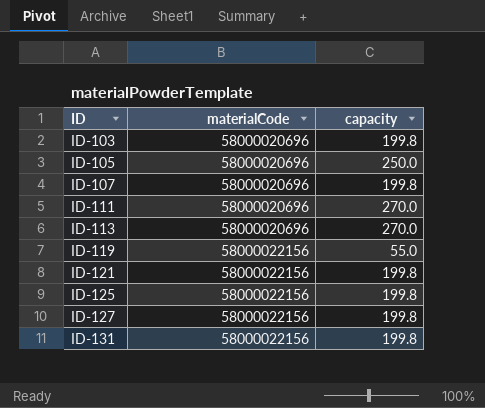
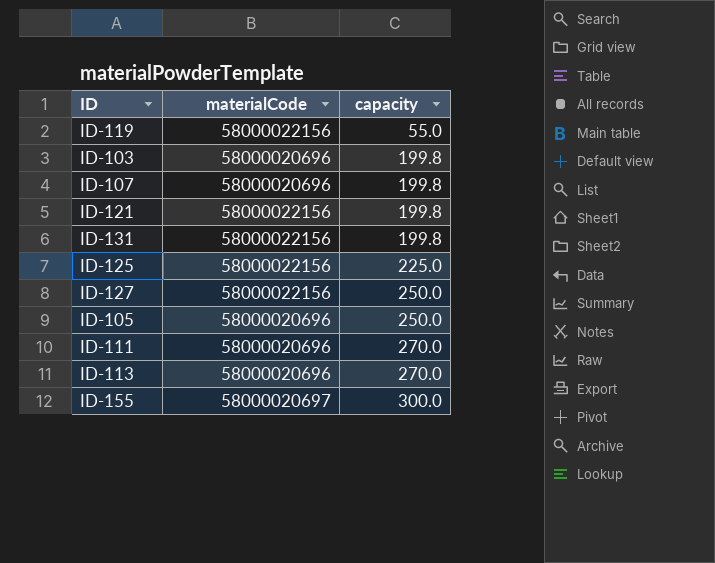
row order: ID ascending -> capacity ascending
ID-125 | capacity: 199.8 -> 225.0
ID-127 | capacity: 199.8 -> 250.0
row ID-155: none -> 58000020697 | 300.0

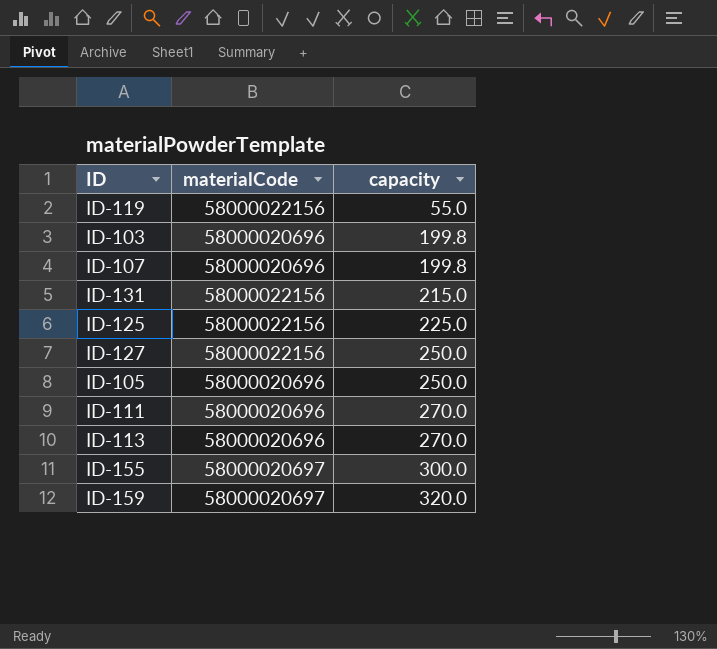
row ID-121: 58000022156 | 199.8 -> none
ID-131 | capacity: 199.8 -> 215.0
row ID-159: none -> 58000020697 | 320.0

